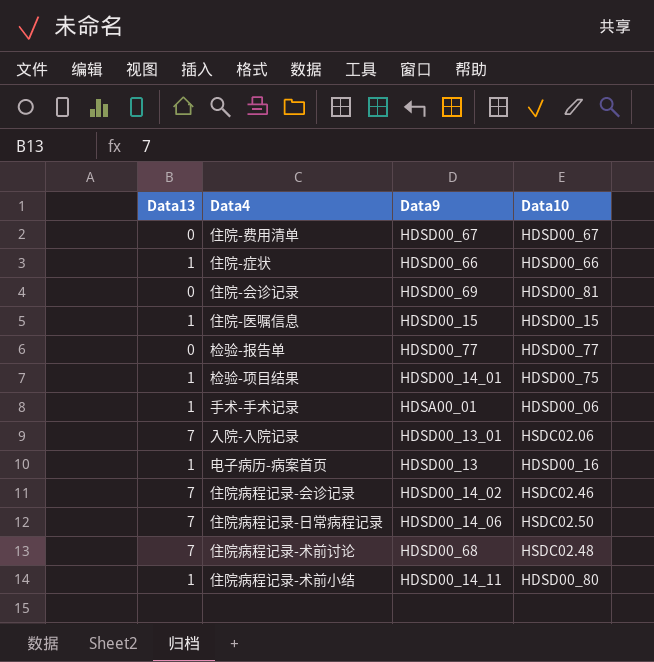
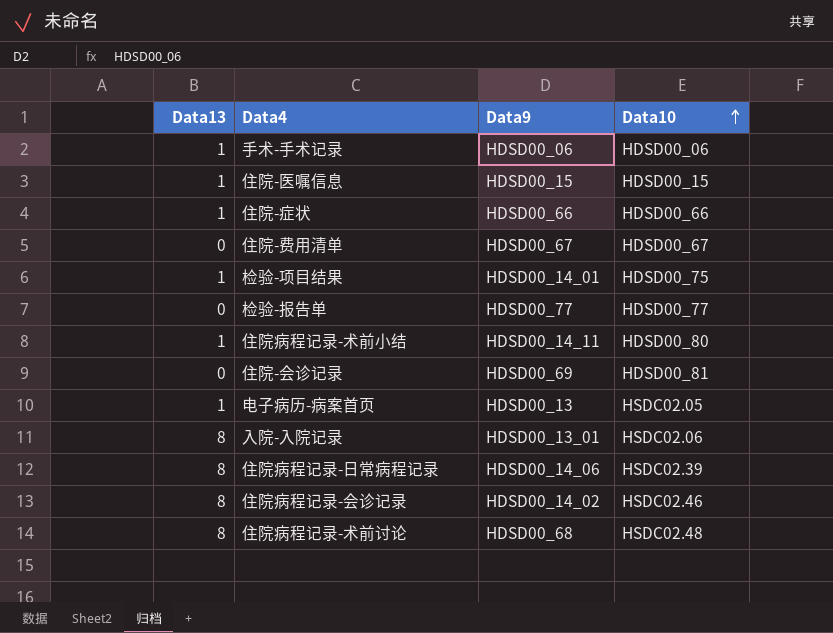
row order: none -> Data10 ascending
手术-手术记录 | Data9: HDSA00_01 -> HDSD00_06
电子病历-病案首页 | Data10: HDSD00_16 -> HSDC02.05
入院-入院记录 | Data13: 7 -> 8
住院病程记录-日常病程记录 | Data13: 7 -> 8
住院病程记录-日常病程记录 | Data10: HSDC02.50 -> HSDC02.39
住院病程记录-会诊记录 | Data13: 7 -> 8
住院病程记录-术前讨论 | Data13: 7 -> 8

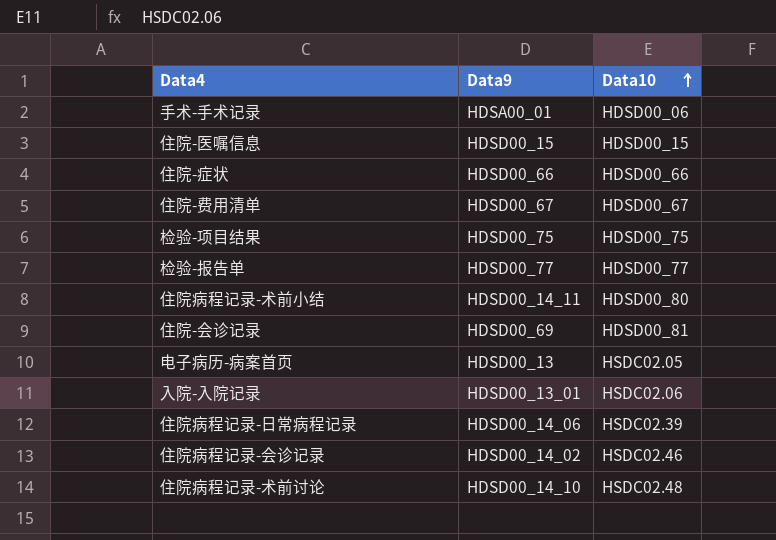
column Data13 | position: 1 -> none
手术-手术记录 | Data9: HDSD00_06 -> HDSA00_01
检验-项目结果 | Data9: HDSD00_14_01 -> HDSD00_75
住院病程记录-术前讨论 | Data9: HDSD00_68 -> HDSD00_14_10

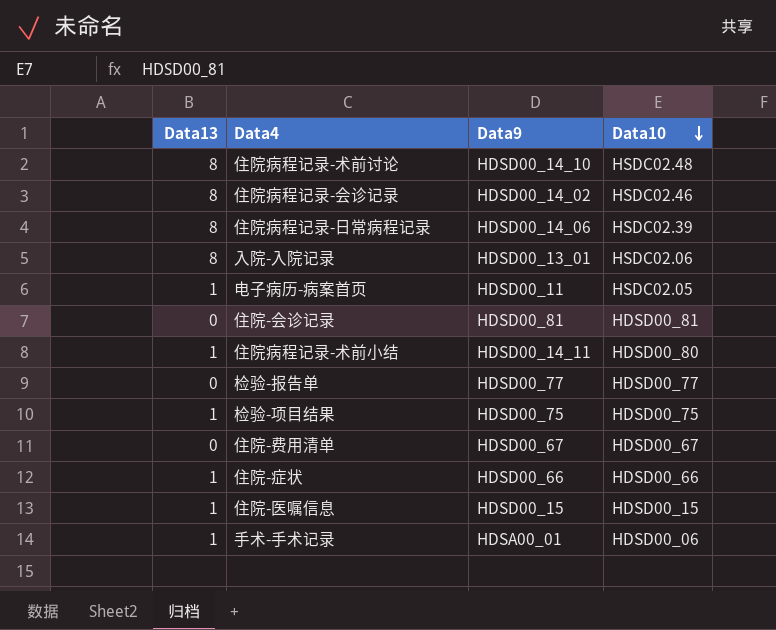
row order: Data10 ascending -> Data10 descending
column Data13 | position: none -> 1
电子病历-病案首页 | Data9: HDSD00_13 -> HDSD00_11
住院-会诊记录 | Data9: HDSD00_69 -> HDSD00_81

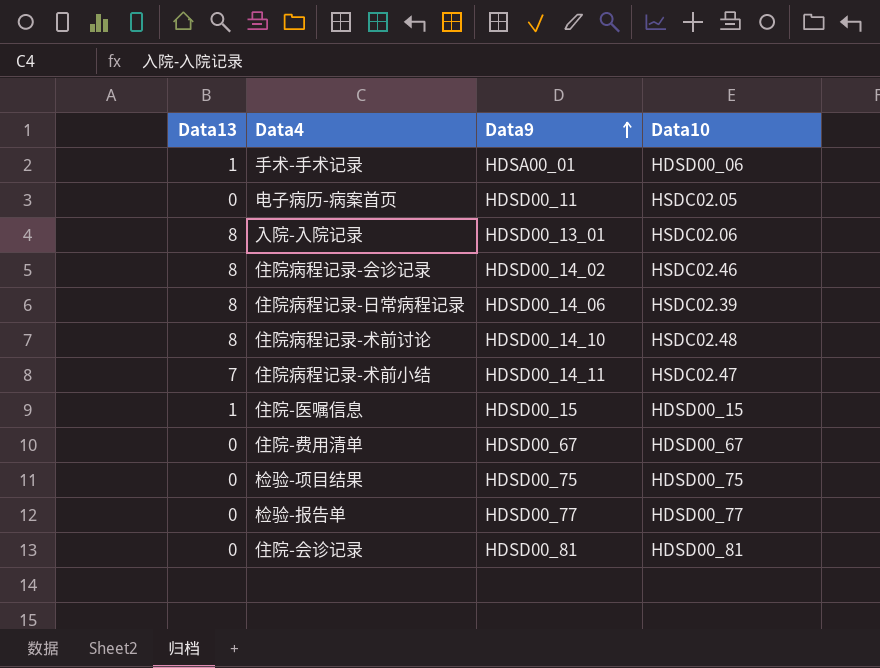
row order: Data10 descending -> Data9 ascending
row 住院-症状: 1 | HDSD00_66 | HDSD00_66 -> none
电子病历-病案首页 | Data13: 1 -> 0
住院病程记录-术前小结 | Data13: 1 -> 7
住院病程记录-术前小结 | Data10: HDSD00_80 -> HSDC02.47
检验-项目结果 | Data13: 1 -> 0

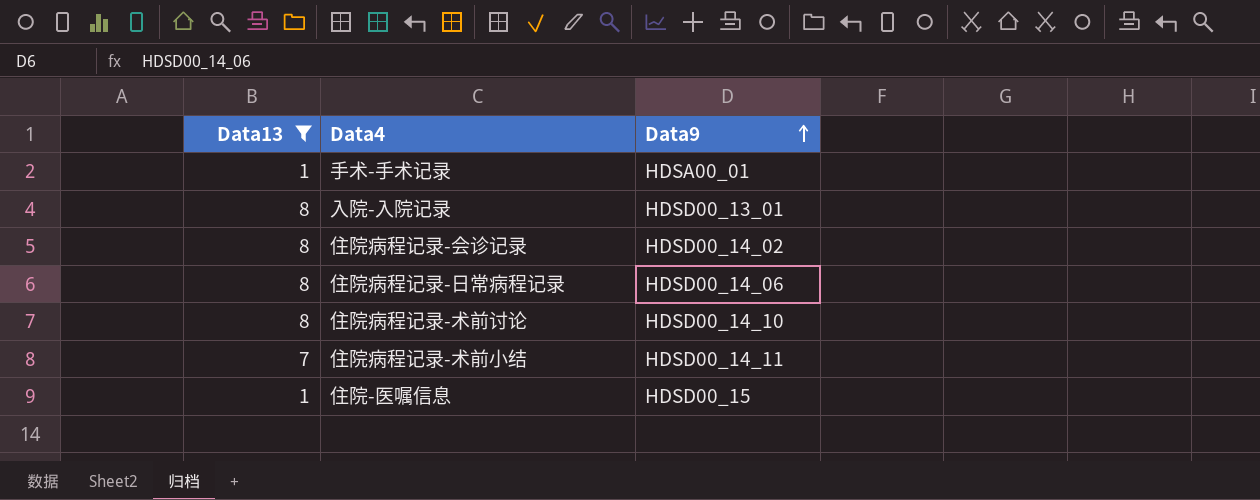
filter: none -> Data13 != 0
column Data10 | position: 4 -> none

